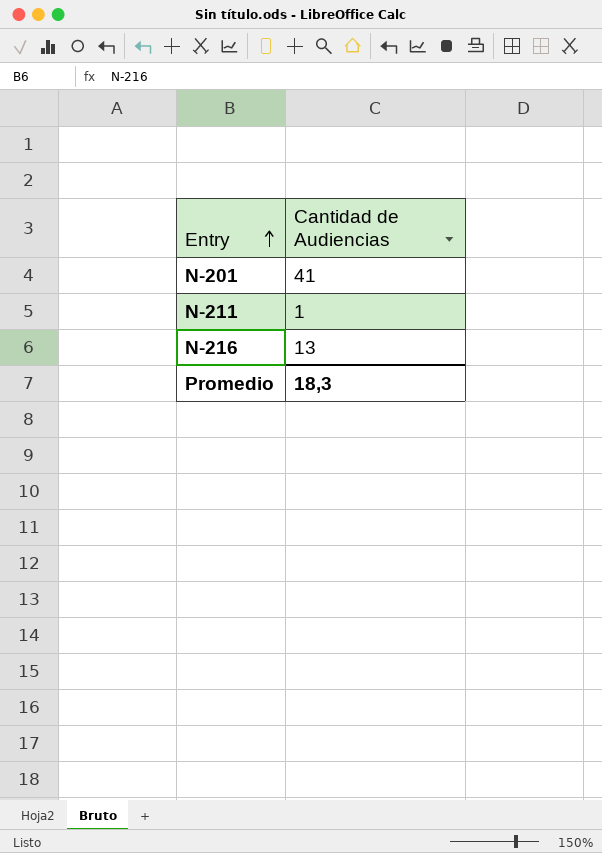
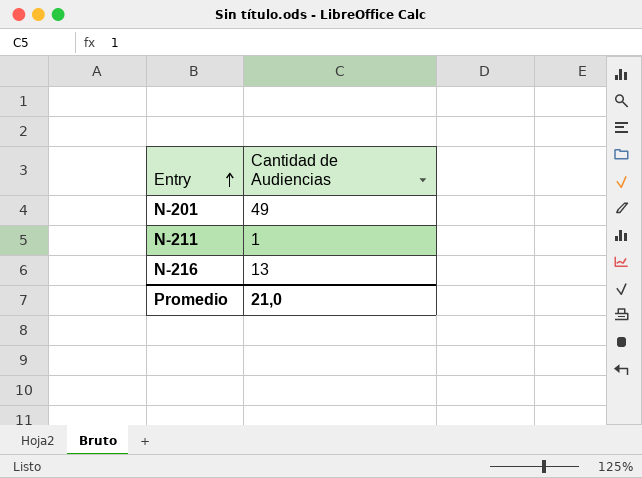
N-201 | Cantidad de Audiencias: 41 -> 49
Promedio | Cantidad de Audiencias: 18,3 -> 21,0

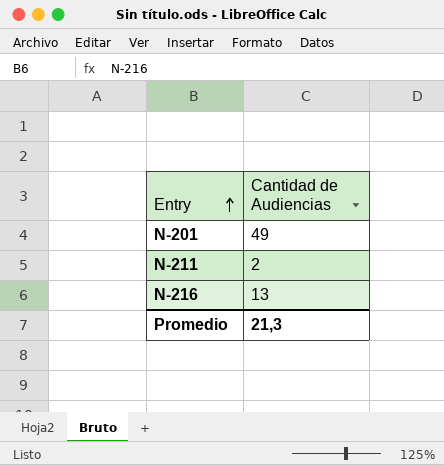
N-211 | Cantidad de Audiencias: 1 -> 2
Promedio | Cantidad de Audiencias: 21,0 -> 21,3

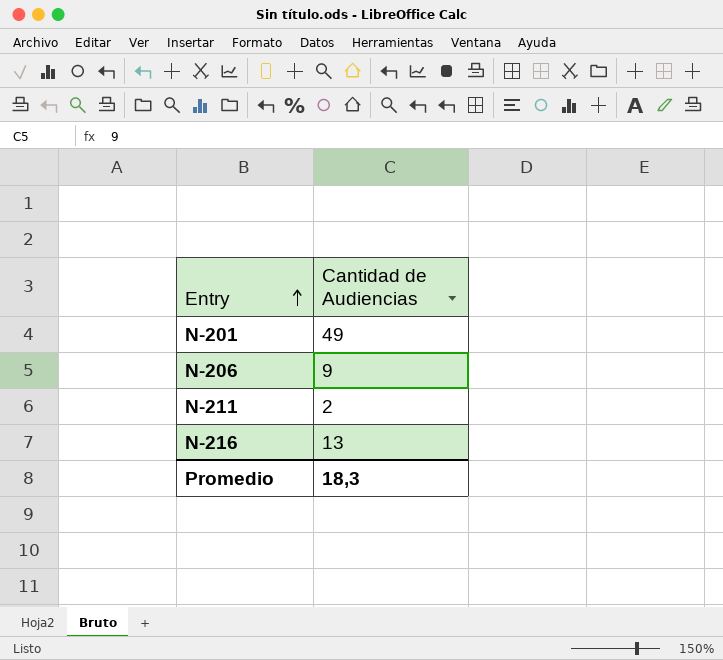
row N-206: none -> 9
Promedio | Cantidad de Audiencias: 21,3 -> 18,3

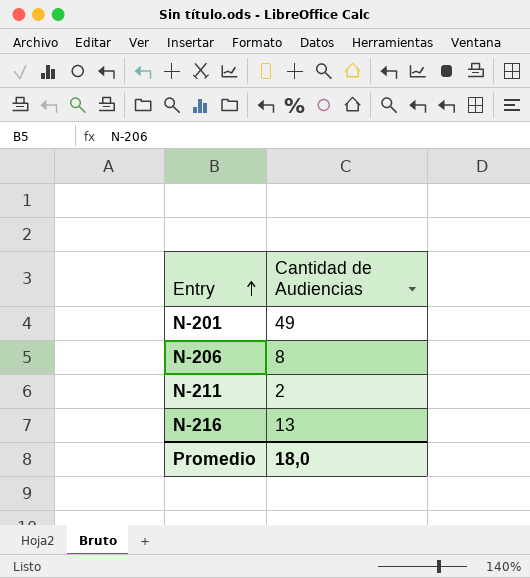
N-206 | Cantidad de Audiencias: 9 -> 8
Promedio | Cantidad de Audiencias: 18,3 -> 18,0

